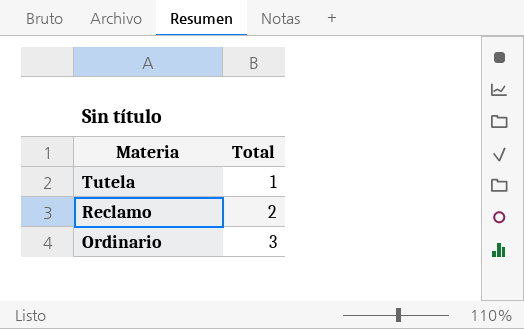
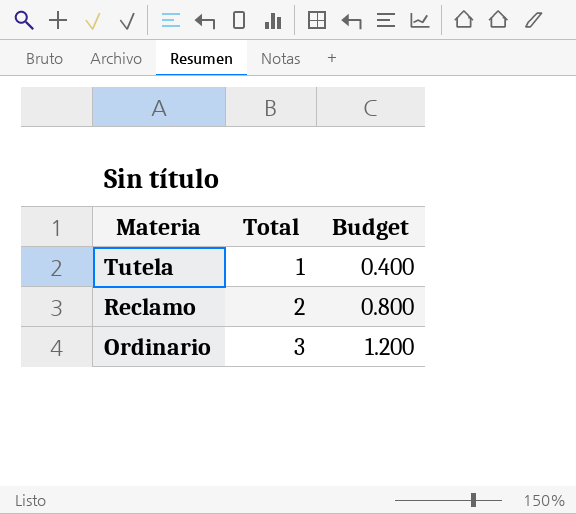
column Budget | formula: none -> [Total] * 0.4

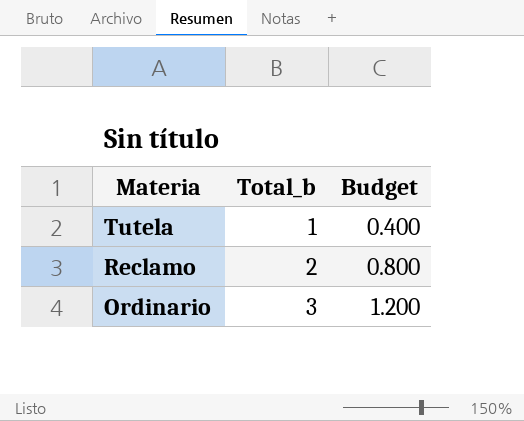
column name: Total -> Total_b

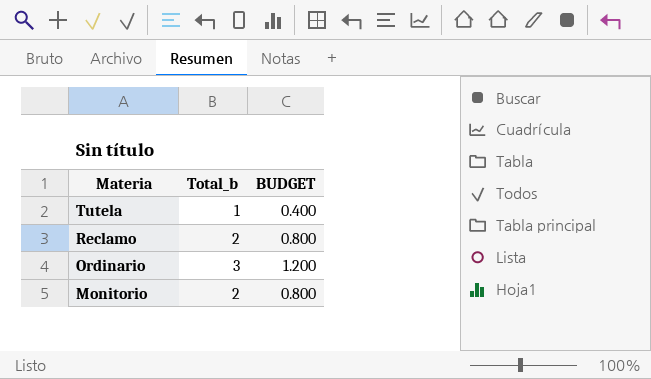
column name: Budget -> BUDGET
row Monitorio: none -> 2 | 0.800

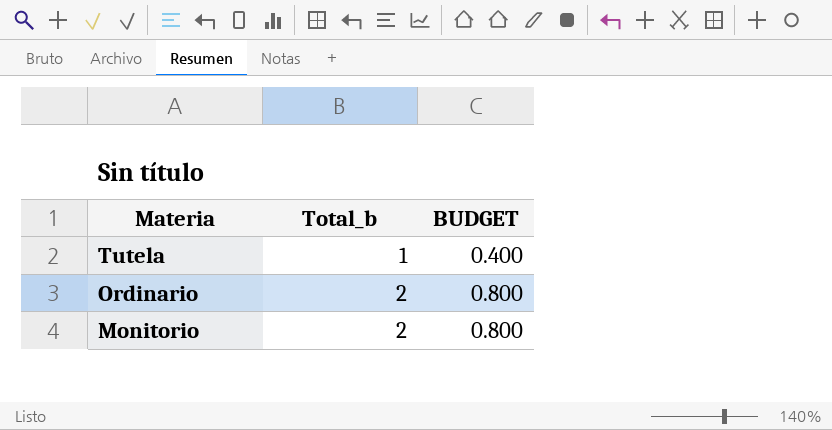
row Reclamo: 2 | 0.800 -> none
Ordinario | Total_b: 3 -> 2
Ordinario | BUDGET: 1.200 -> 0.800

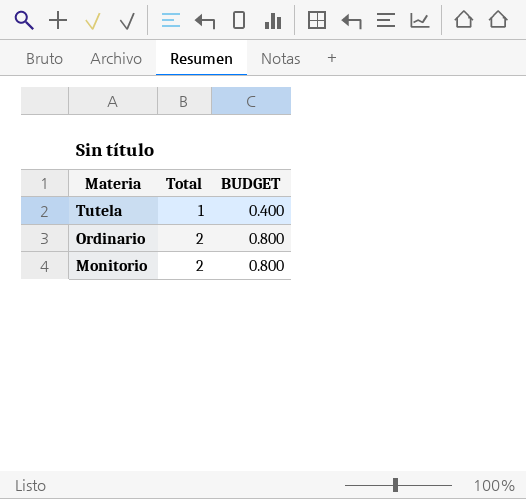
column name: Total_b -> Total

